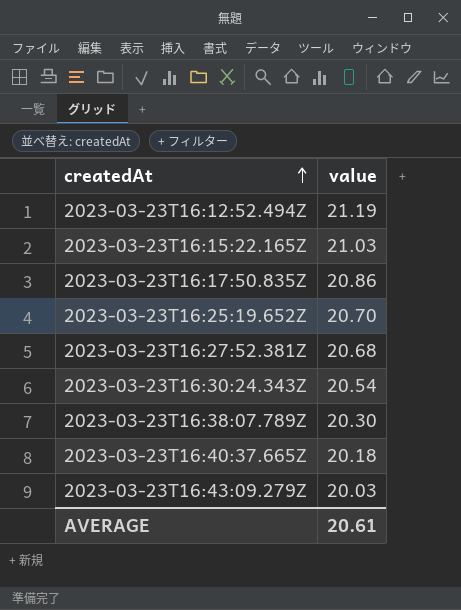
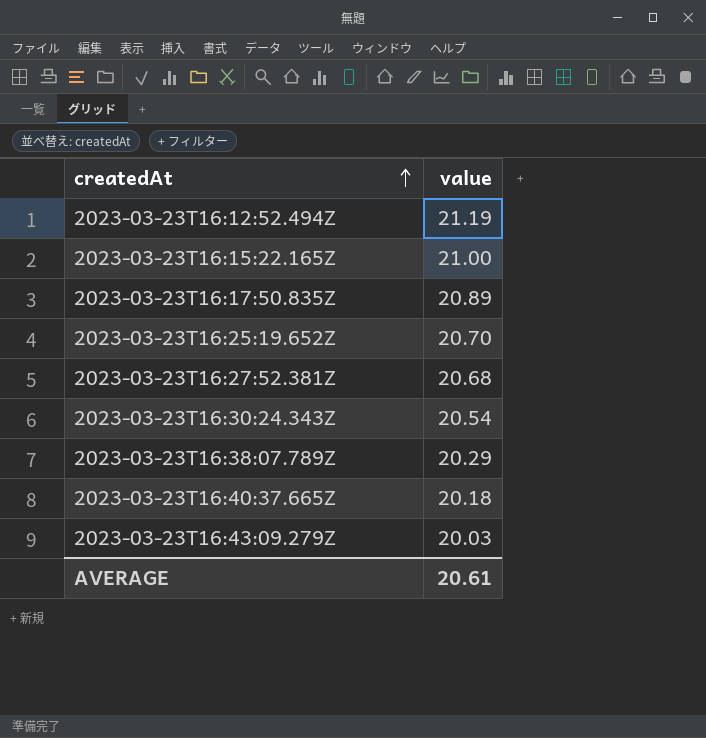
2023-03-23T16:15:22.165Z | value: 21.03 -> 21.00
2023-03-23T16:17:50.835Z | value: 20.86 -> 20.89
2023-03-23T16:38:07.789Z | value: 20.30 -> 20.29

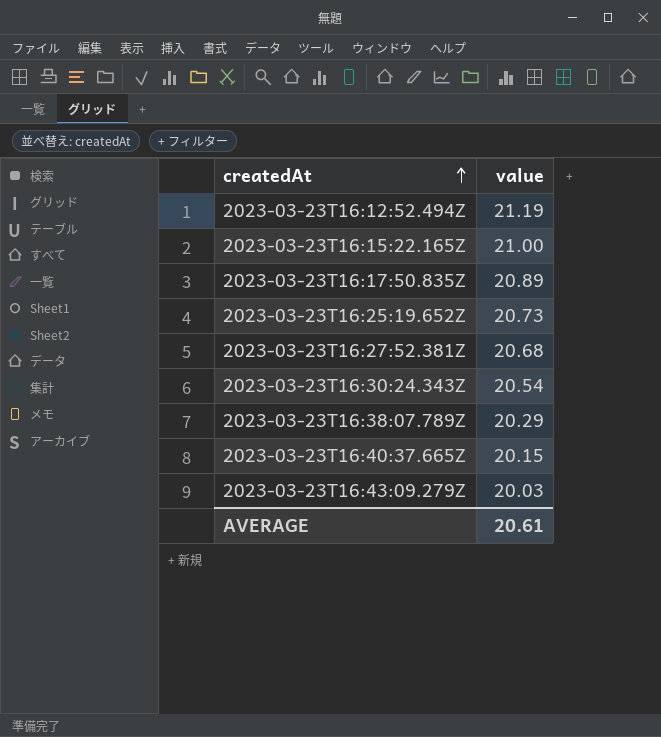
2023-03-23T16:25:19.652Z | value: 20.70 -> 20.73
2023-03-23T16:40:37.665Z | value: 20.18 -> 20.15

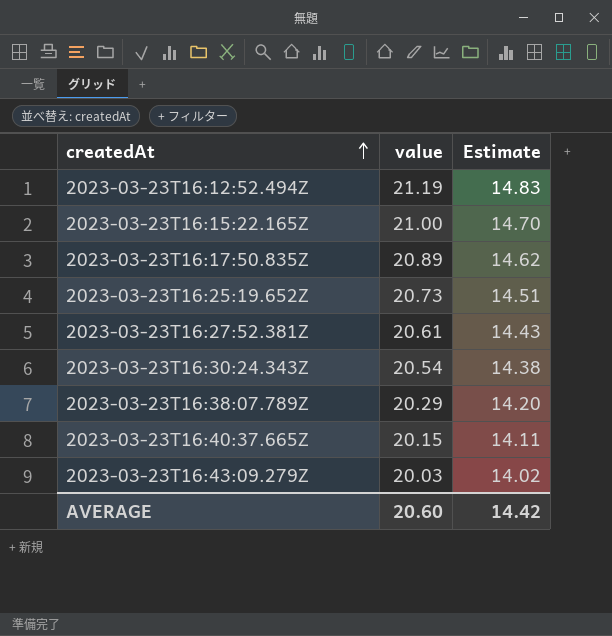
column Estimate | formula: none -> [value] * 0.7
2023-03-23T16:27:52.381Z | value: 20.68 -> 20.61
AVERAGE | value: 20.61 -> 20.60

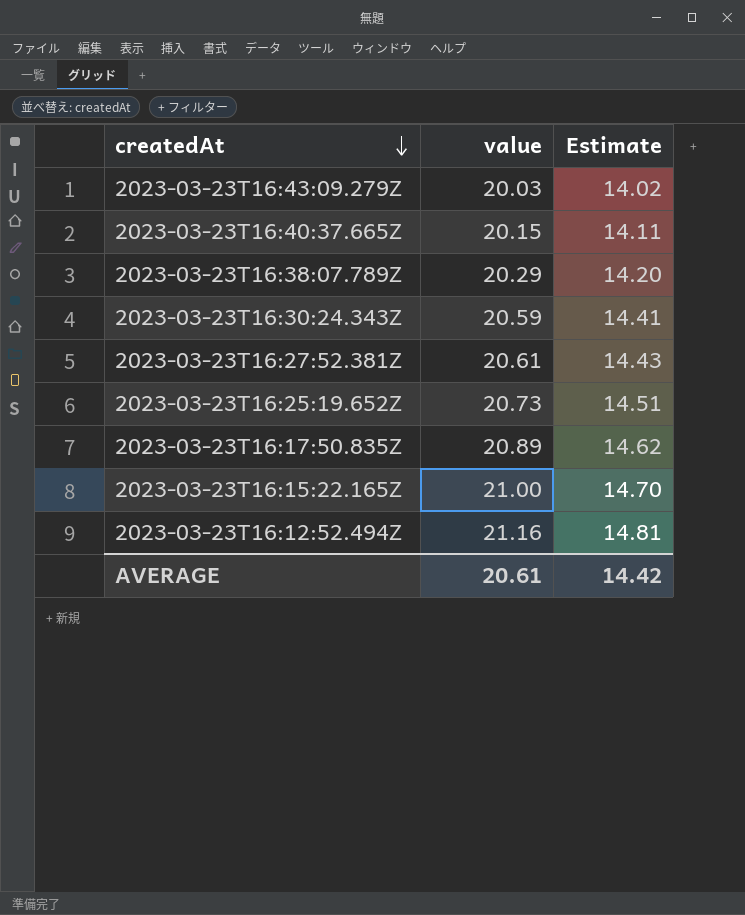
row order: createdAt ascending -> createdAt descending
2023-03-23T16:30:24.343Z | value: 20.54 -> 20.59
2023-03-23T16:30:24.343Z | Estimate: 14.38 -> 14.41
2023-03-23T16:12:52.494Z | value: 21.19 -> 21.16
2023-03-23T16:12:52.494Z | Estimate: 14.83 -> 14.81
AVERAGE | value: 20.60 -> 20.61

